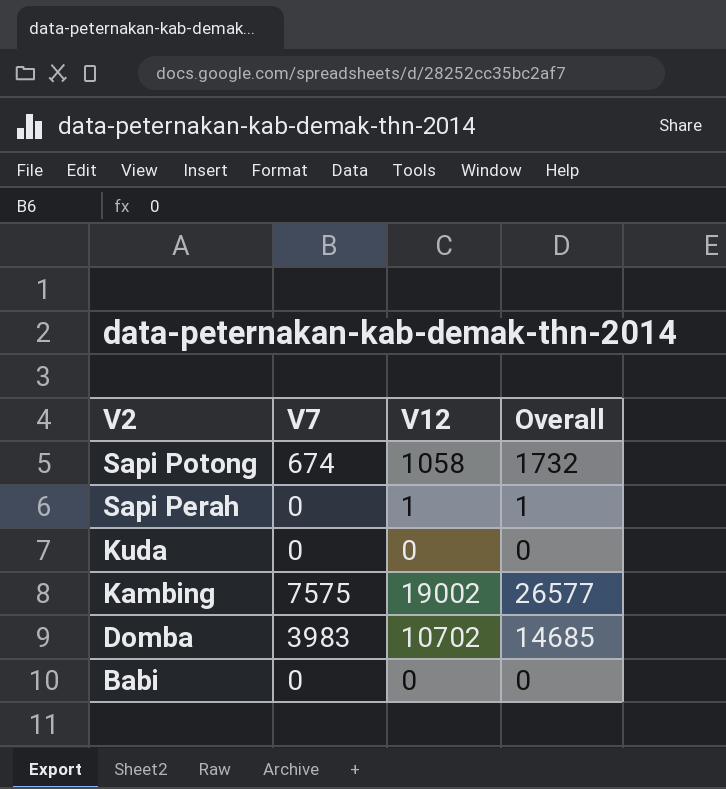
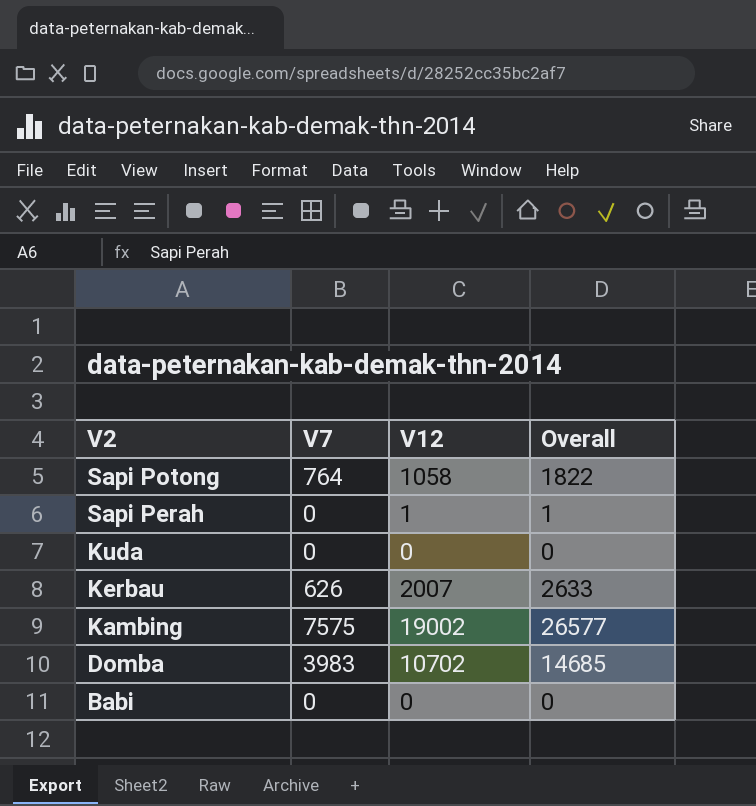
Sapi Potong | V7: 674 -> 764
Sapi Potong | Overall: 1732 -> 1822
row Kerbau: none -> 626 | 2007 | 2633

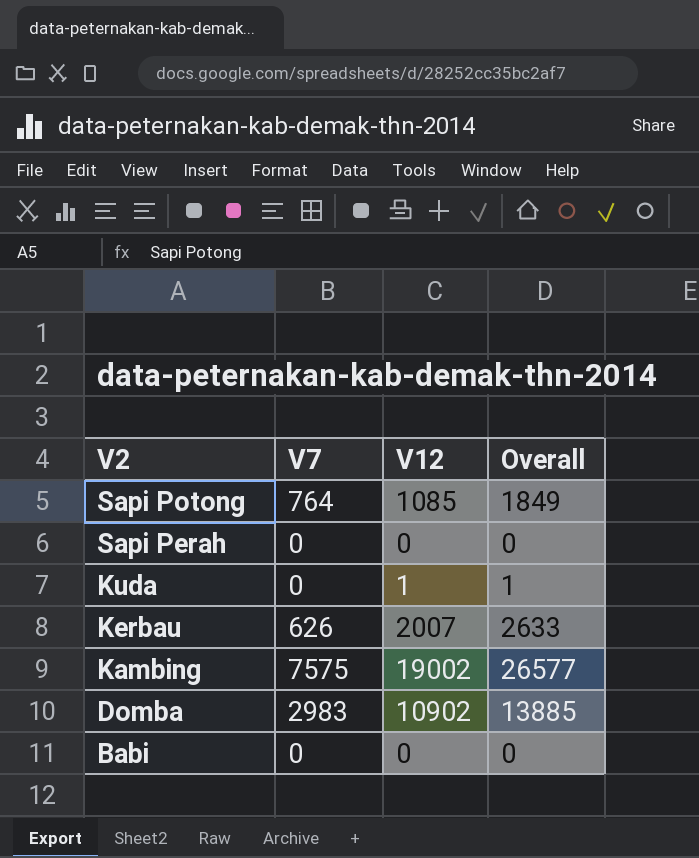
Sapi Potong | V12: 1058 -> 1085
Sapi Potong | Overall: 1822 -> 1849
Sapi Perah | V12: 1 -> 0
Sapi Perah | Overall: 1 -> 0
Kuda | V12: 0 -> 1
Kuda | Overall: 0 -> 1
Domba | V7: 3983 -> 2983
Domba | V12: 10702 -> 10902
Domba | Overall: 14685 -> 13885

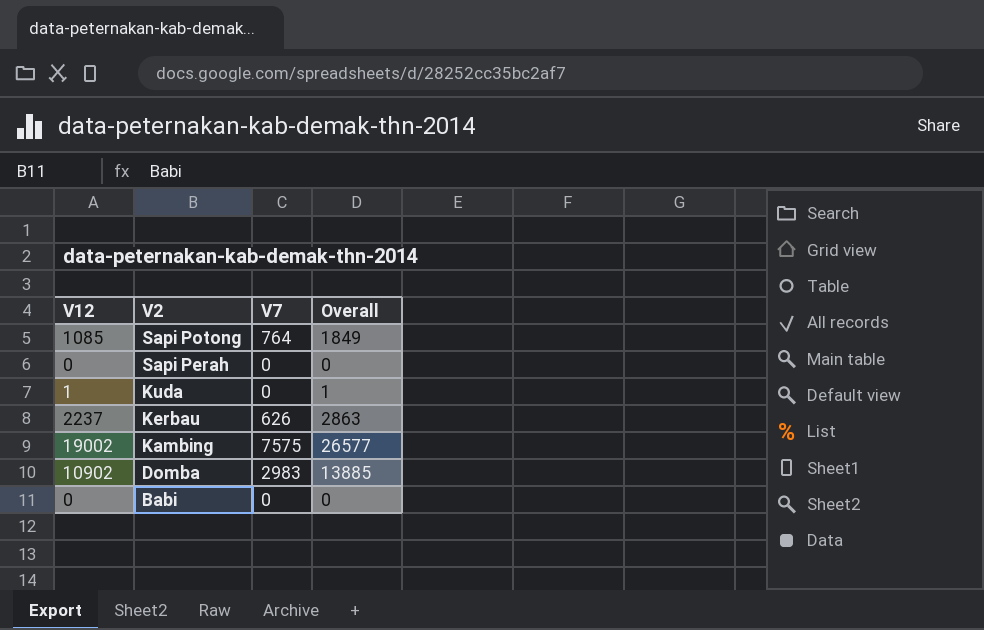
column V12 | position: 3 -> 1
Kerbau | V12: 2007 -> 2237
Kerbau | Overall: 2633 -> 2863

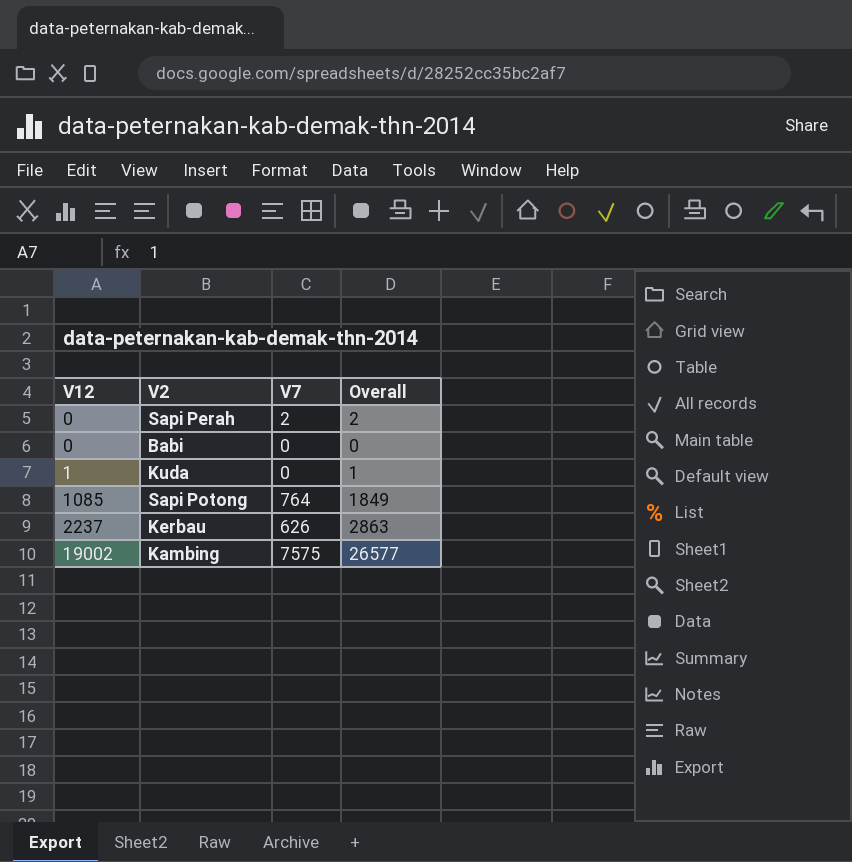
row order: V2 descending -> V12 ascending
row Domba: 10902 | 2983 | 13885 -> none
Sapi Perah | V7: 0 -> 2
Sapi Perah | Overall: 0 -> 2

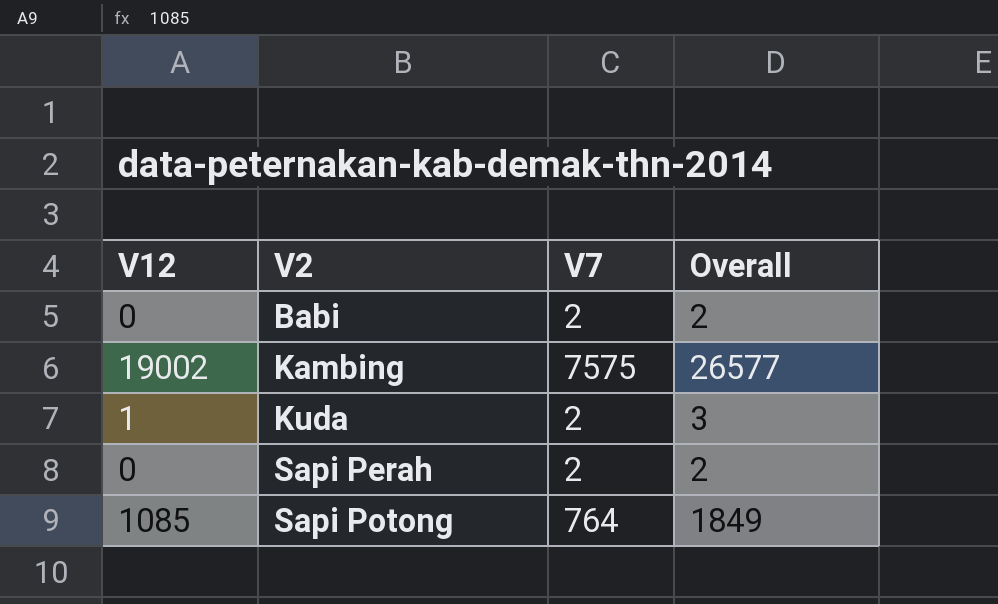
row order: V12 ascending -> V2 ascending
row Kerbau: 2237 | 626 | 2863 -> none
Babi | V7: 0 -> 2
Babi | Overall: 0 -> 2
Kuda | V7: 0 -> 2
Kuda | Overall: 1 -> 3

